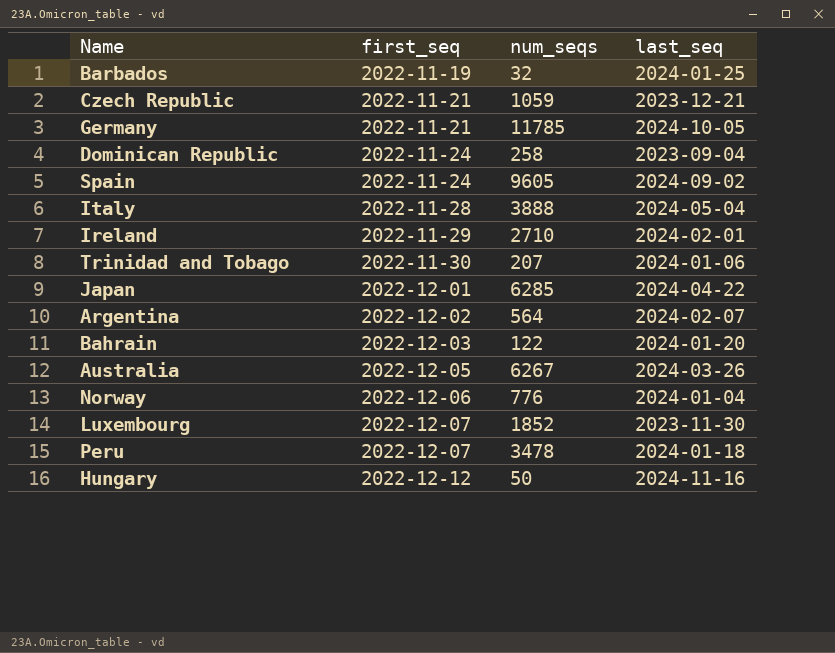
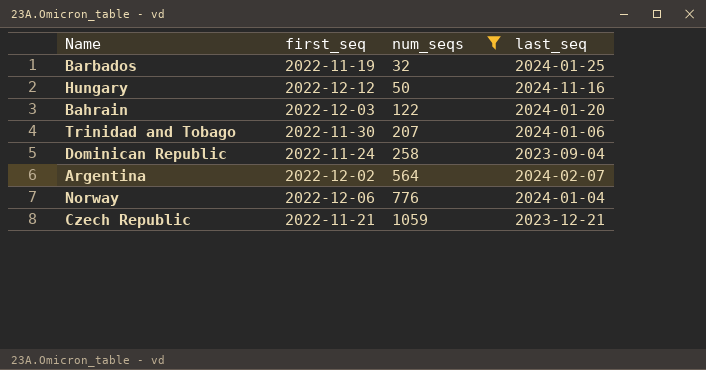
filter: none -> num_seqs <= 1059
row order: first_seq ascending -> num_seqs ascending

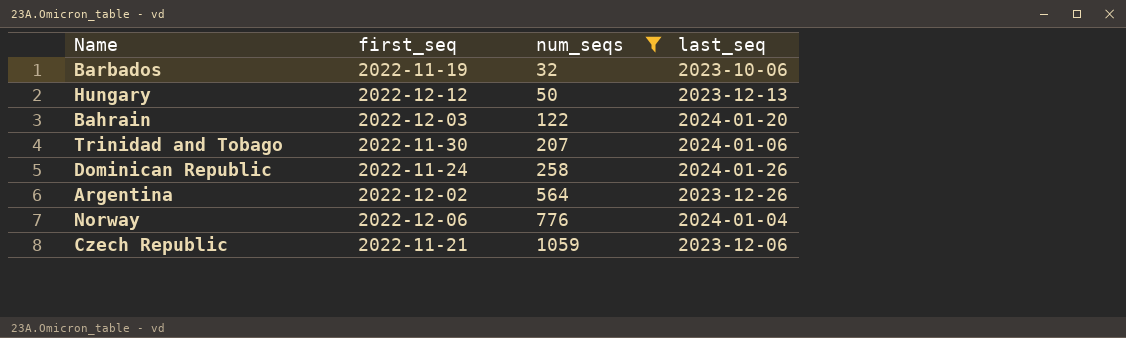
Barbados | last_seq: 2024-01-25 -> 2023-10-06
Hungary | last_seq: 2024-11-16 -> 2023-12-13
Dominican Republic | last_seq: 2023-09-04 -> 2024-01-26
Argentina | last_seq: 2024-02-07 -> 2023-12-26
Czech Republic | last_seq: 2023-12-21 -> 2023-12-06

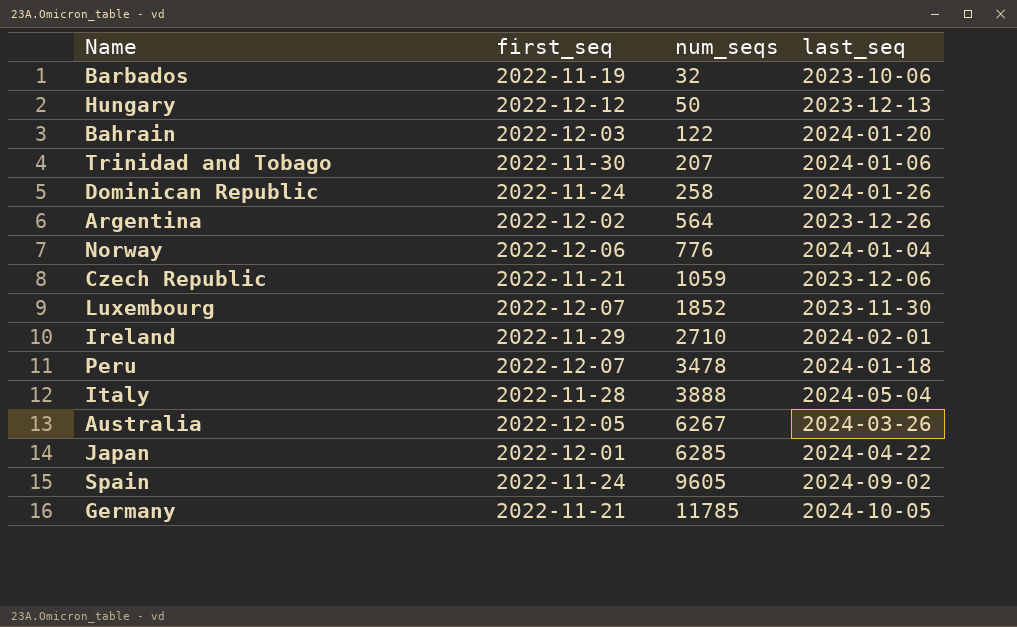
filter: num_seqs <= 1059 -> none

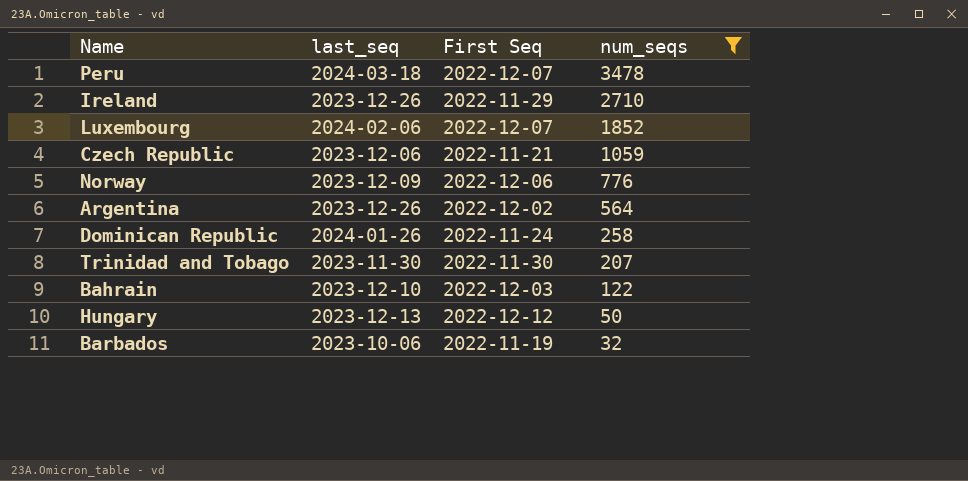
filter: none -> num_seqs <= 3478
row order: num_seqs ascending -> num_seqs descending
column last_seq | position: 4 -> 2
column name: first_seq -> First Seq
Peru | last_seq: 2024-01-18 -> 2024-03-18
Ireland | last_seq: 2024-02-01 -> 2023-12-26
Luxembourg | last_seq: 2023-11-30 -> 2024-02-06
Norway | last_seq: 2024-01-04 -> 2023-12-09
Trinidad and Tobago | last_seq: 2024-01-06 -> 2023-11-30
Bahrain | last_seq: 2024-01-20 -> 2023-12-10

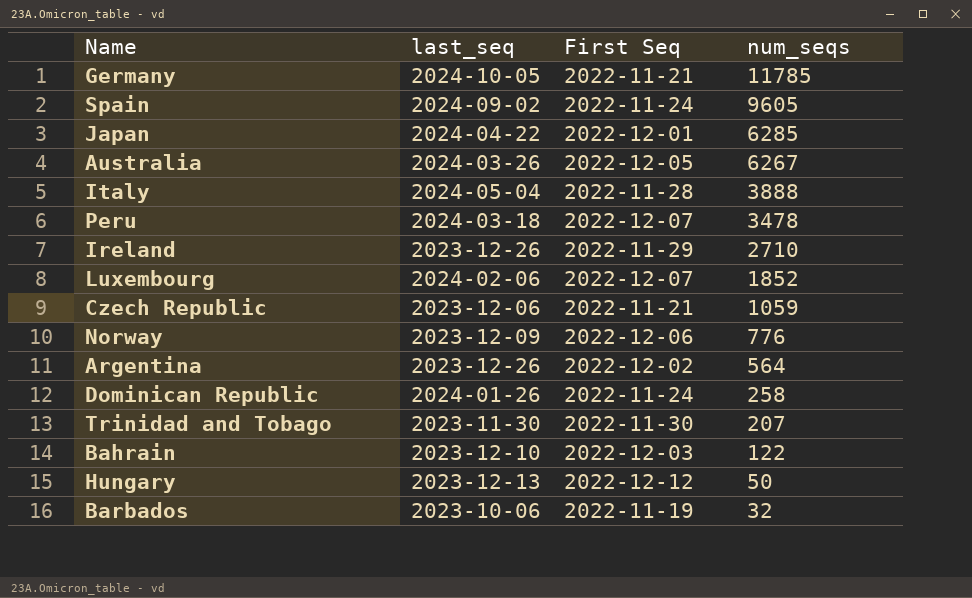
filter: num_seqs <= 3478 -> none

